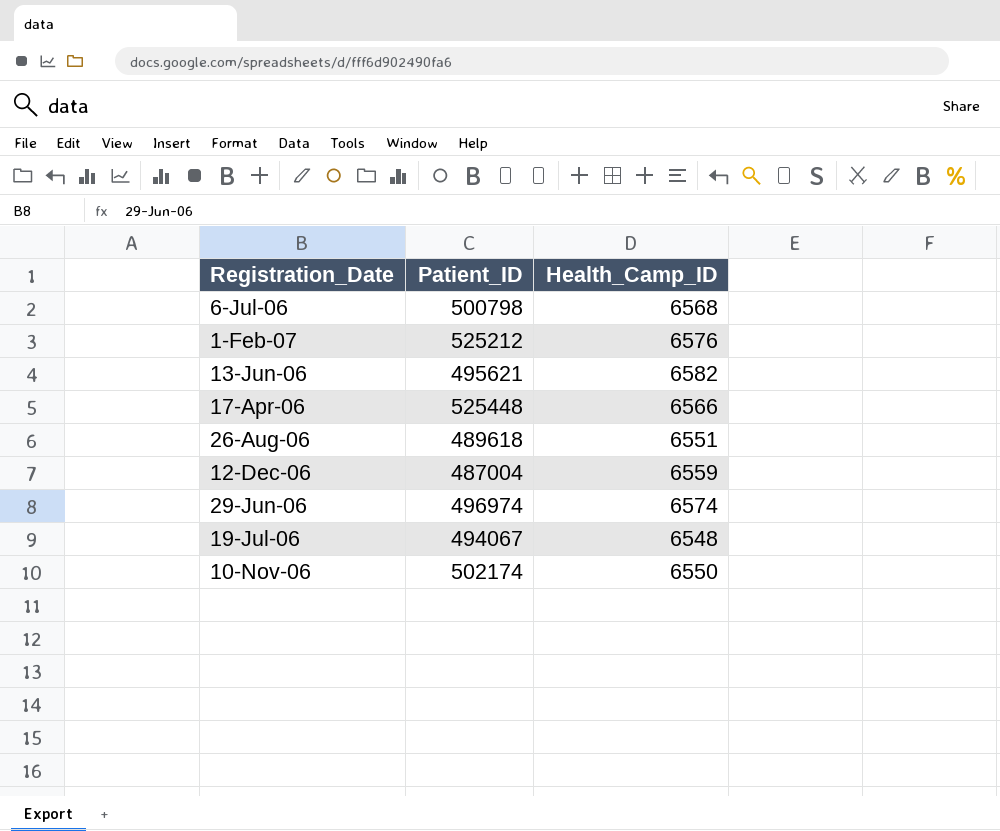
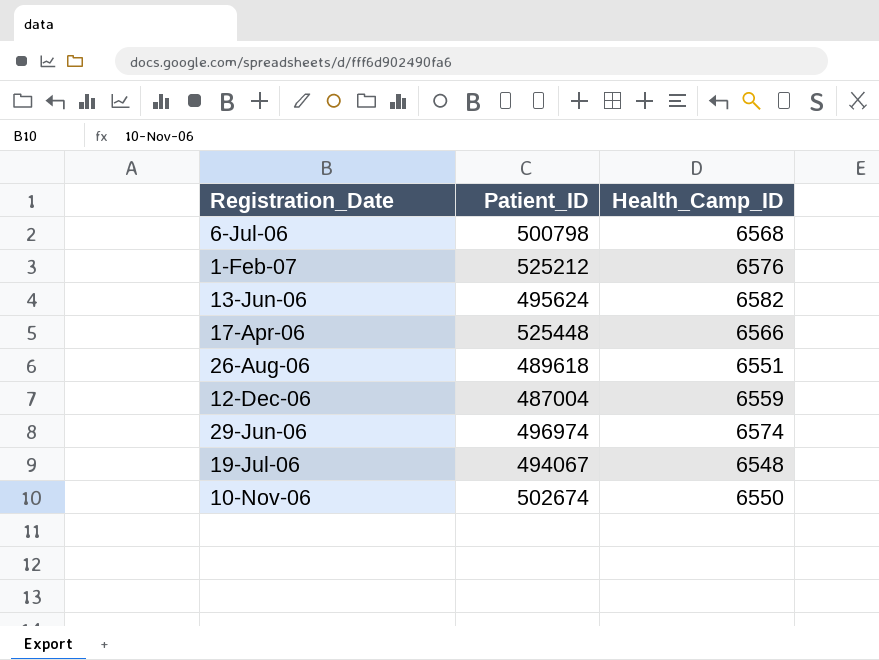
13-Jun-06 | Patient_ID: 495621 -> 495624
10-Nov-06 | Patient_ID: 502174 -> 502674

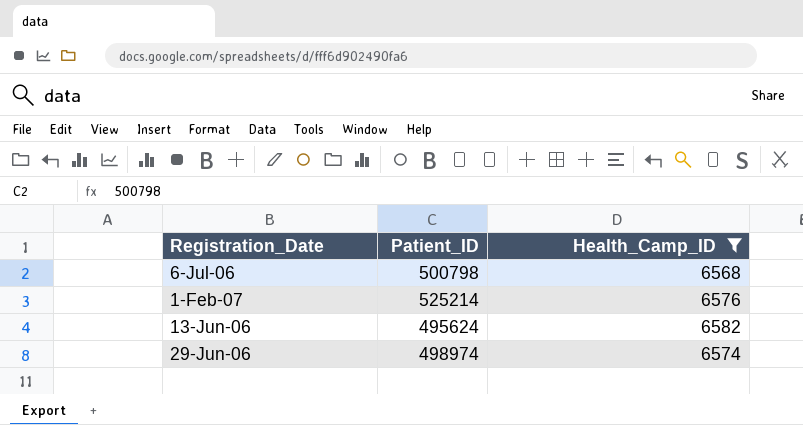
filter: none -> Health_Camp_ID >= 6568
1-Feb-07 | Patient_ID: 525212 -> 525214
29-Jun-06 | Patient_ID: 496974 -> 498974

